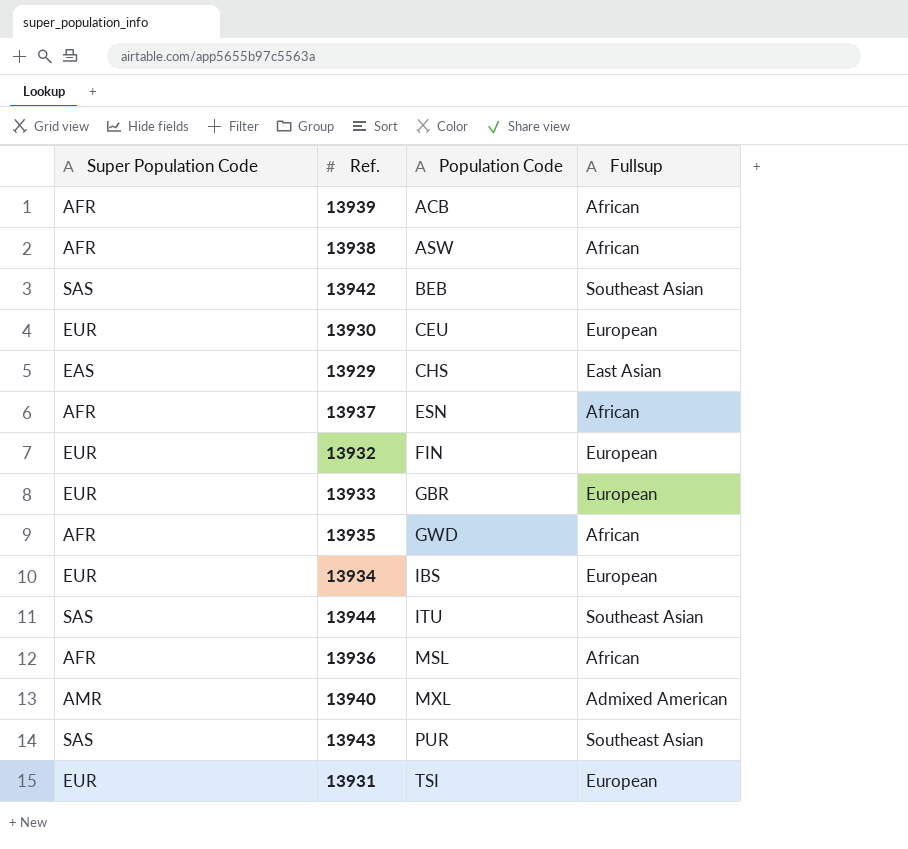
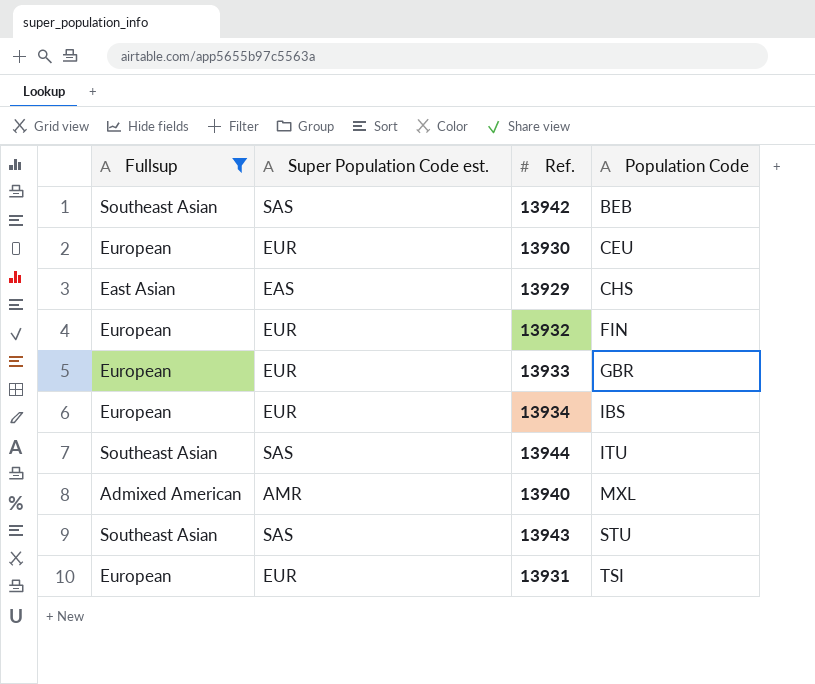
filter: none -> Fullsup != African
column Fullsup | position: 4 -> 1
column name: Super Population Code -> Super Population Code est.
13943 | Population Code: PUR -> STU

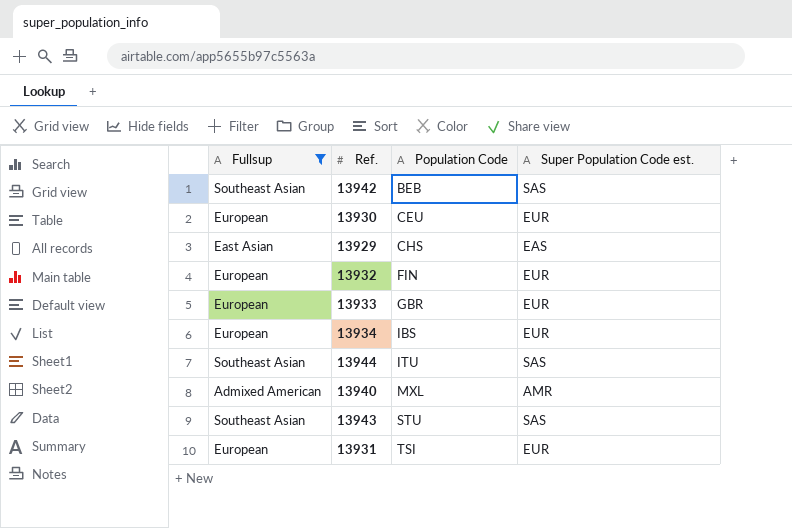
column Super Population Code est. | position: 2 -> 4

